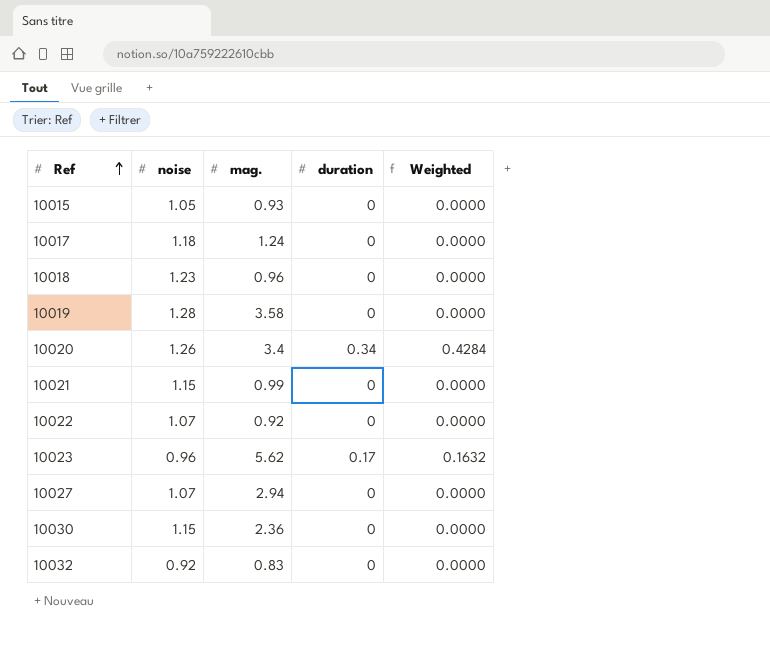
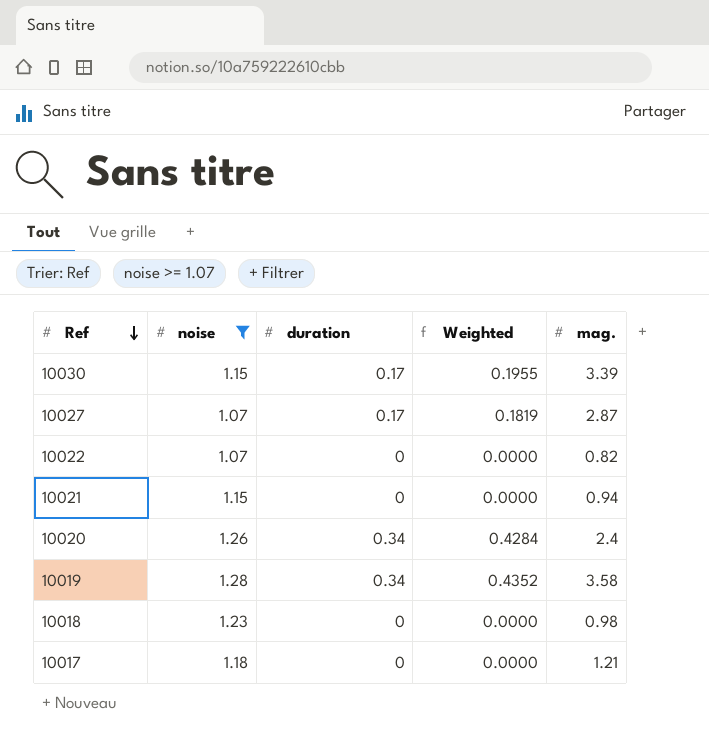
filter: none -> noise >= 1.07
row order: Ref ascending -> Ref descending
column mag. | position: 3 -> 5
10030 | duration: 0 -> 0.17
10030 | Weighted: 0.0000 -> 0.1955
10030 | mag.: 2.36 -> 3.39
10027 | duration: 0 -> 0.17
10027 | Weighted: 0.0000 -> 0.1819
10027 | mag.: 2.94 -> 2.87
10022 | mag.: 0.92 -> 0.82
10021 | mag.: 0.99 -> 0.94
10020 | mag.: 3.4 -> 2.4
10019 | duration: 0 -> 0.34
10019 | Weighted: 0.0000 -> 0.4352
10018 | mag.: 0.96 -> 0.98
10017 | mag.: 1.24 -> 1.21

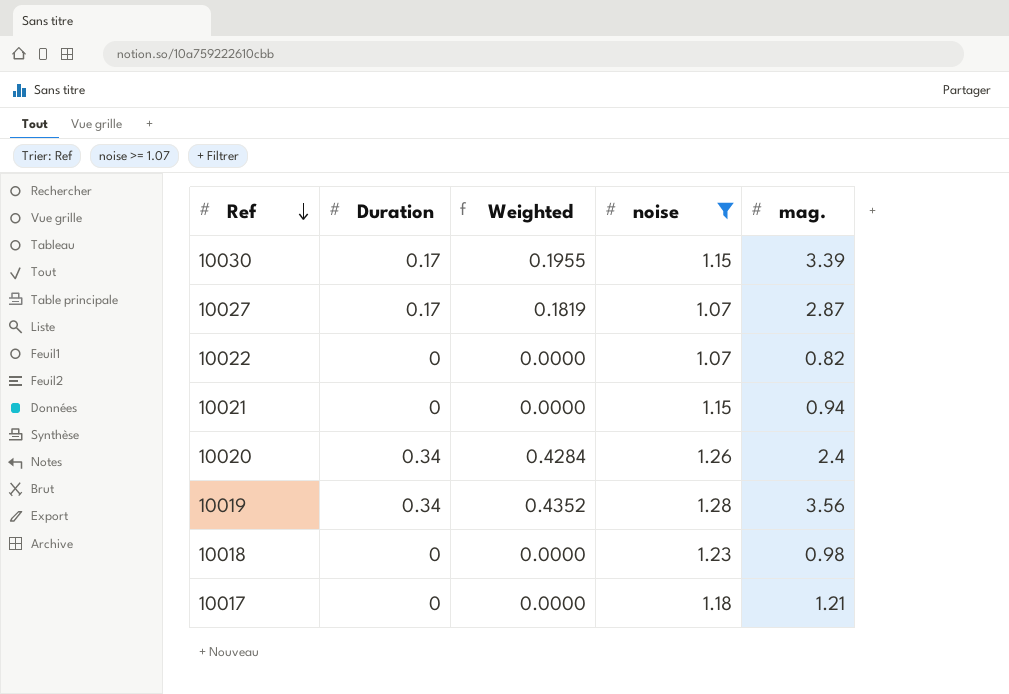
column name: duration -> Duration
column noise | position: 2 -> 4
10019 | mag.: 3.58 -> 3.56

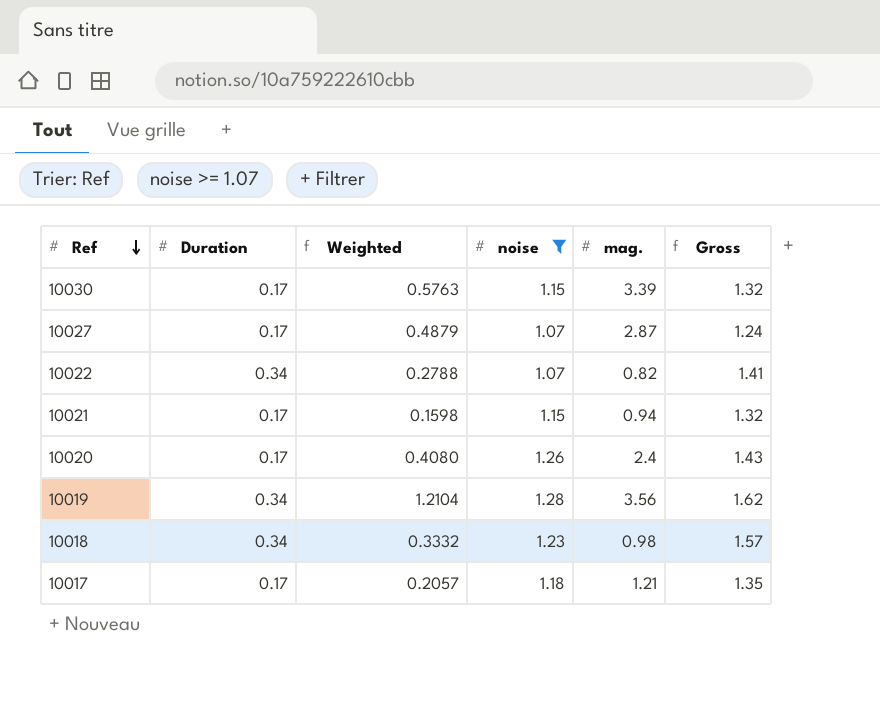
column Weighted | formula: [Duration] * [noise] -> [Duration] * [mag.]
column Gross | formula: none -> [Duration] + [noise]
10022 | Duration: 0 -> 0.34
10021 | Duration: 0 -> 0.17
10020 | Duration: 0.34 -> 0.17
10018 | Duration: 0 -> 0.34
10017 | Duration: 0 -> 0.17

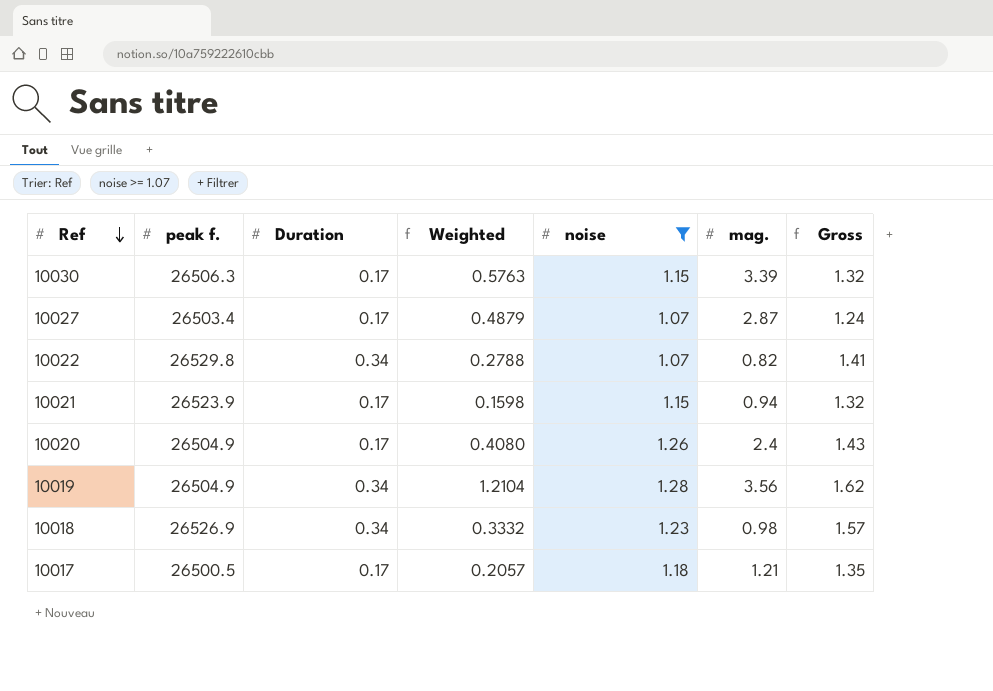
column peak f. | position: none -> 2

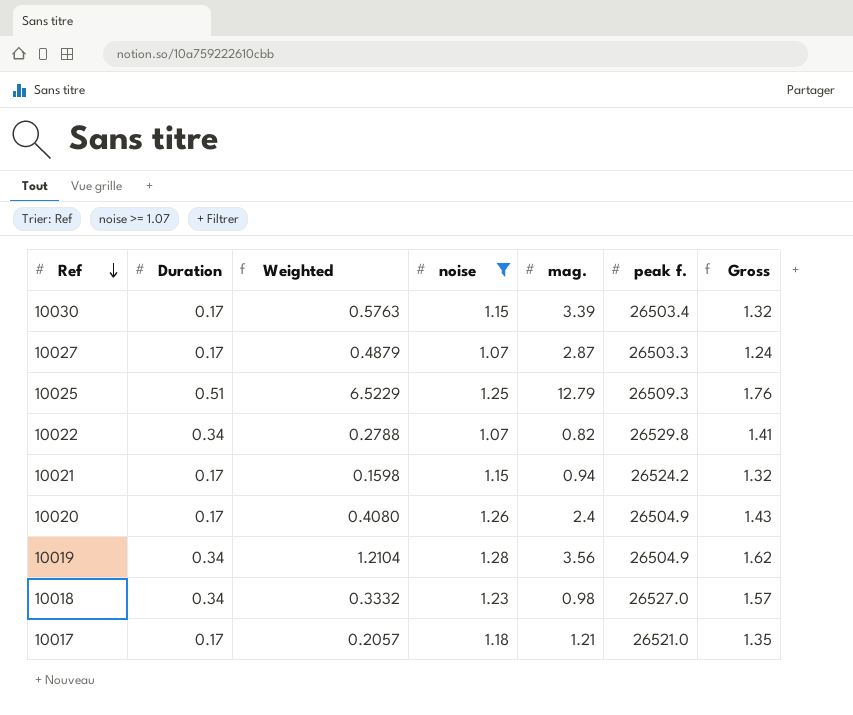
column peak f. | position: 2 -> 6
10030 | peak f.: 26506.3 -> 26503.4
10027 | peak f.: 26503.4 -> 26503.3
row 10025: none -> 0.51 | 6.5229 | 1.25 | 12.79 | 26509.3 | 1.76
10021 | peak f.: 26523.9 -> 26524.2
10018 | peak f.: 26526.9 -> 26527.0
10017 | peak f.: 26500.5 -> 26521.0

